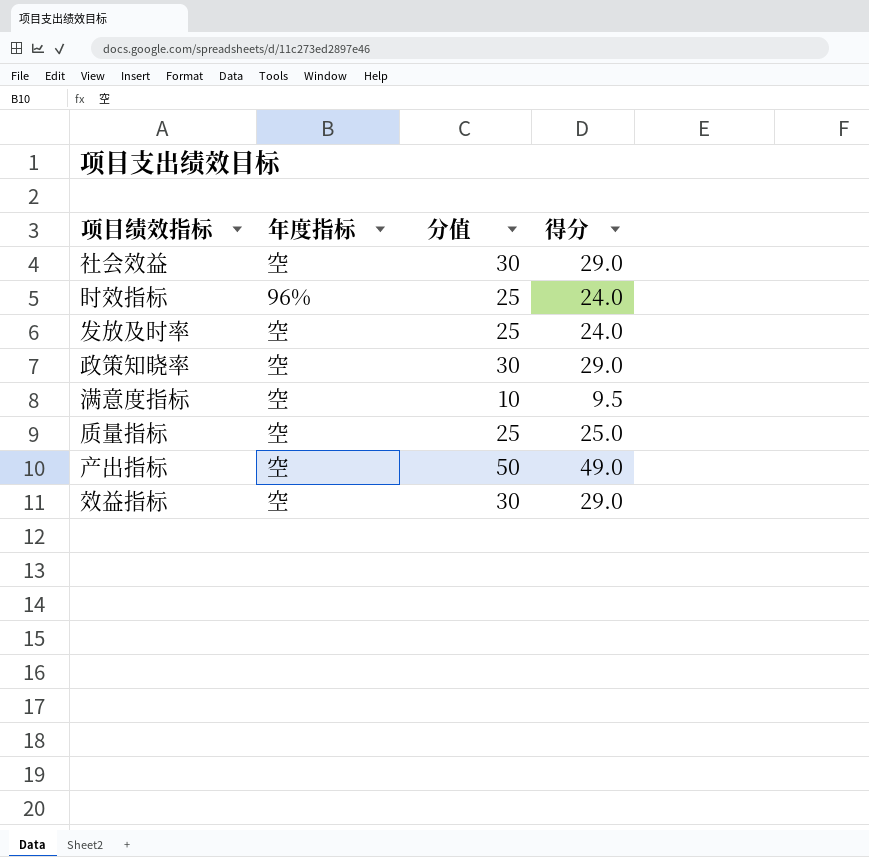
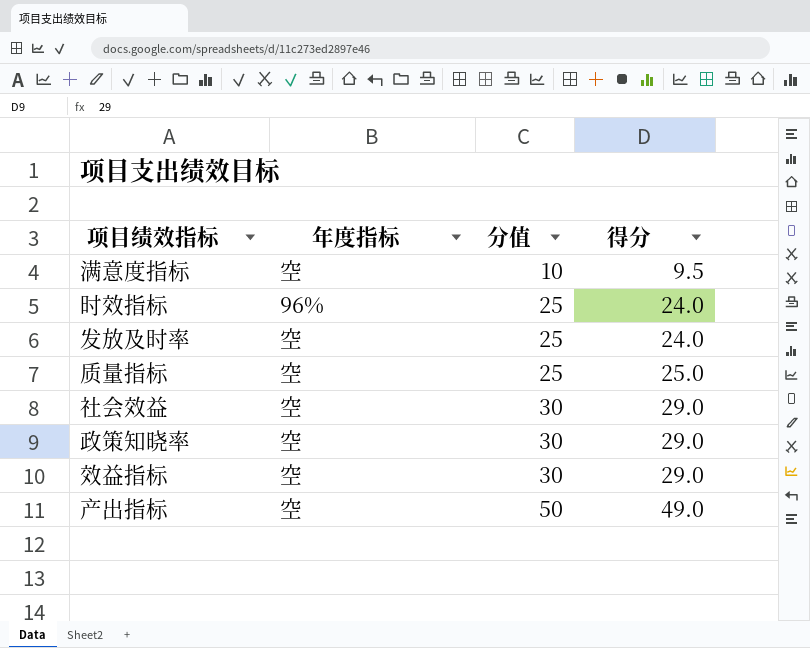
row order: none -> 分值 ascending

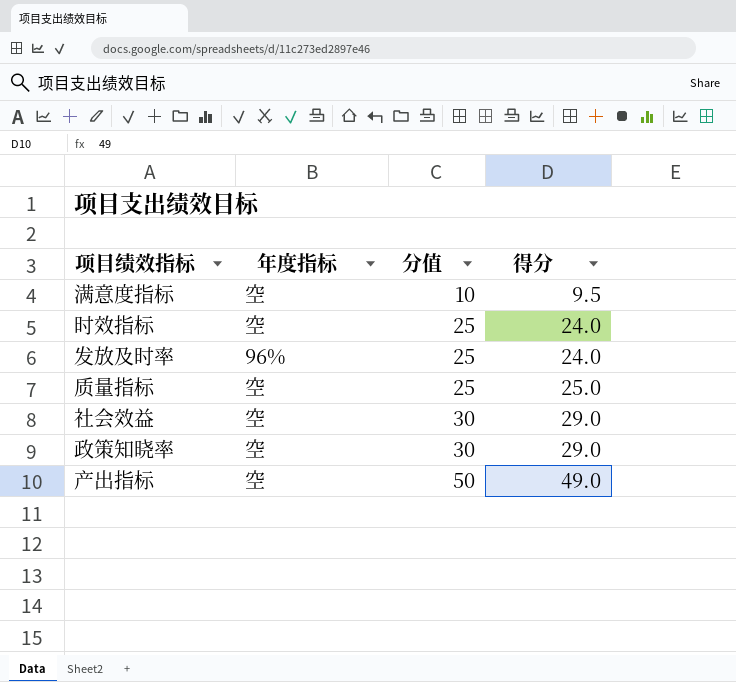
row 效益指标: 空 | 30 | 29.0 -> none
时效指标 | 年度指标: 96% -> 空
发放及时率 | 年度指标: 空 -> 96%

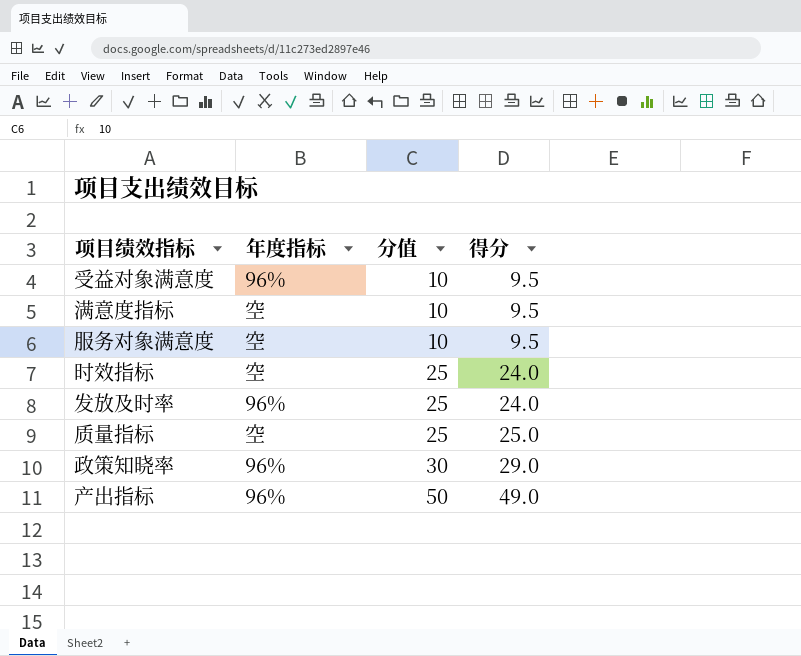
row 社会效益: 空 | 30 | 29.0 -> none
row 受益对象满意度: none -> 96% | 10 | 9.5
row 服务对象满意度: none -> 空 | 10 | 9.5
政策知晓率 | 年度指标: 空 -> 96%
产出指标 | 年度指标: 空 -> 96%

